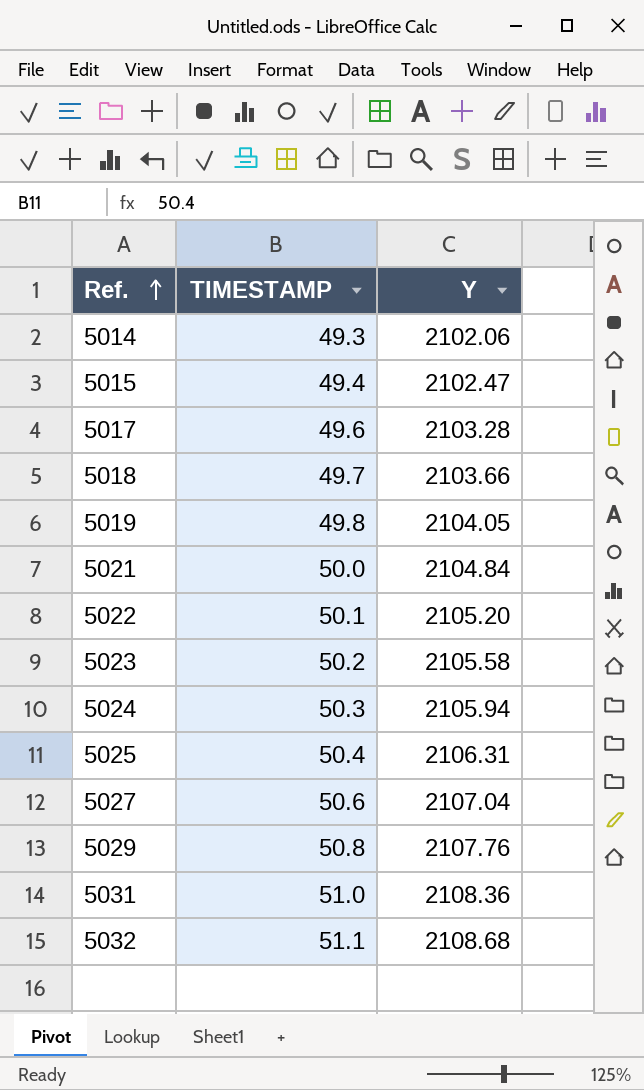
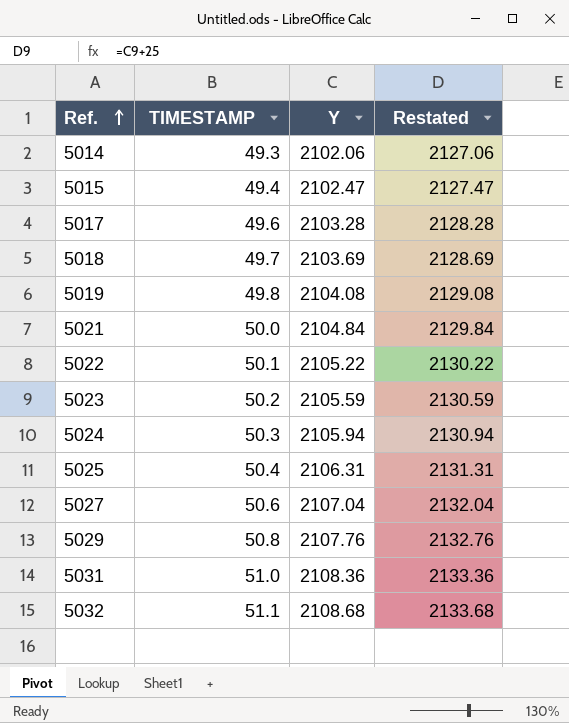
column Restated | formula: none -> [Y] + 25
5018 | Y: 2103.66 -> 2103.69
5019 | Y: 2104.05 -> 2104.08
5022 | Y: 2105.20 -> 2105.22
5023 | Y: 2105.58 -> 2105.59

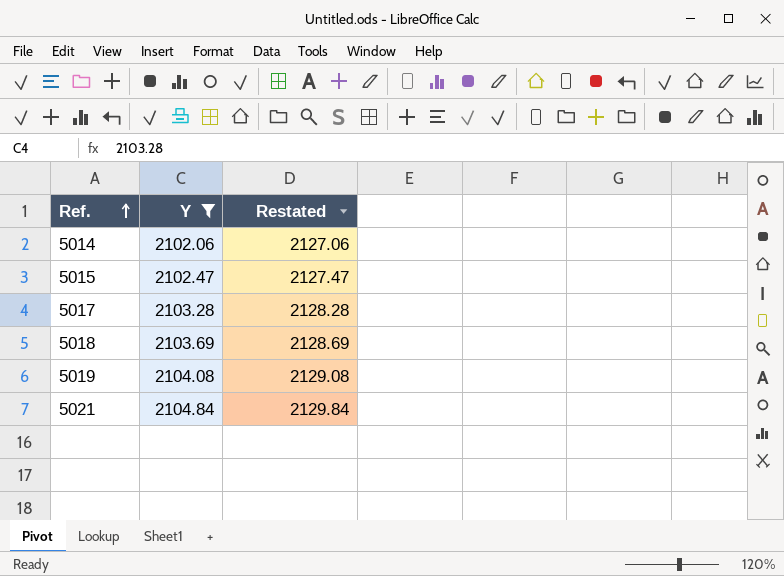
filter: none -> Y <= 2104.84
column TIMESTAMP | position: 2 -> none

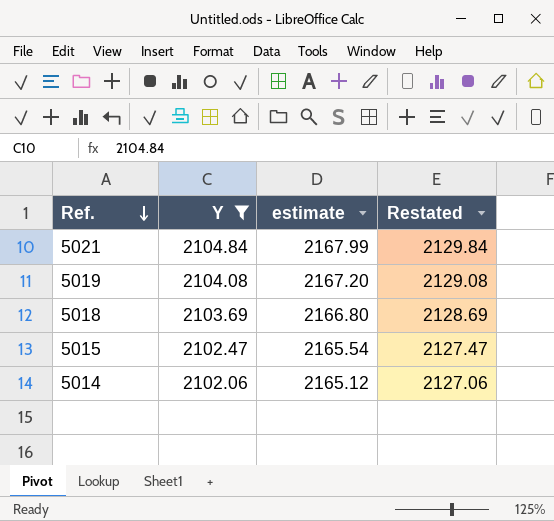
row order: Ref. ascending -> Ref. descending
column estimate | formula: none -> [Y] * 1.03
row 5017: 2103.28 | 2128.28 -> none

